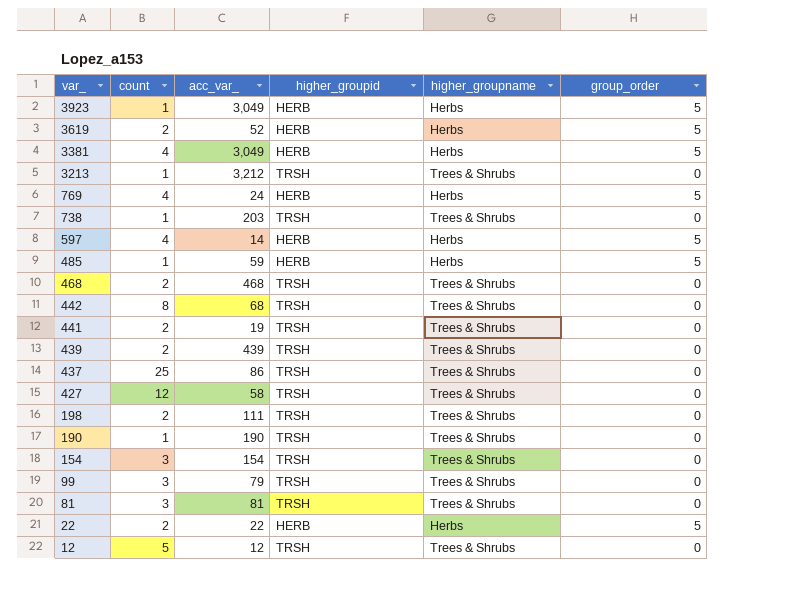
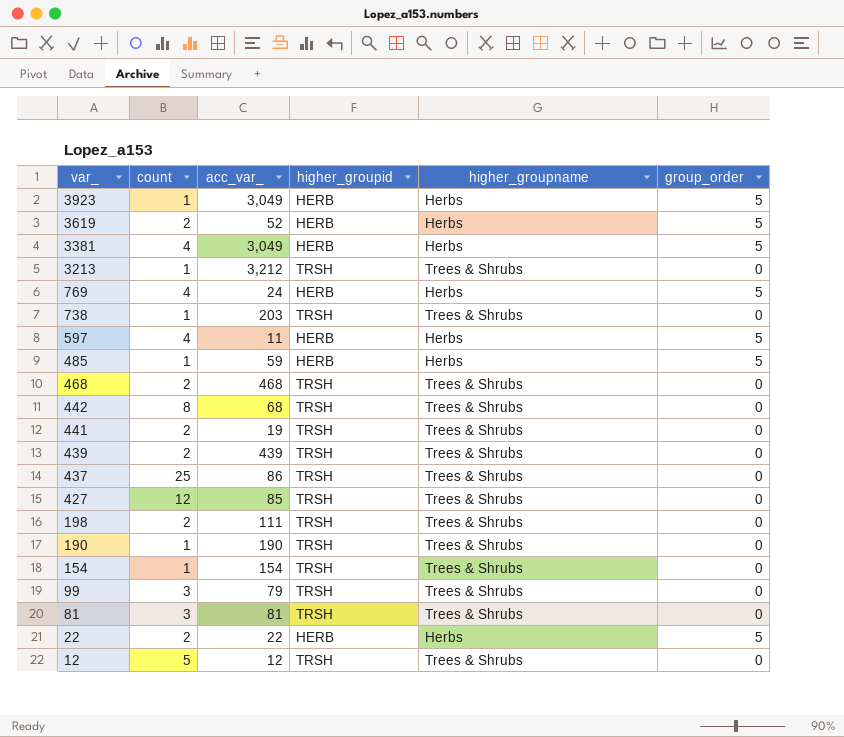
597 | acc_var_: 14 -> 11
427 | acc_var_: 58 -> 85
154 | count: 3 -> 1

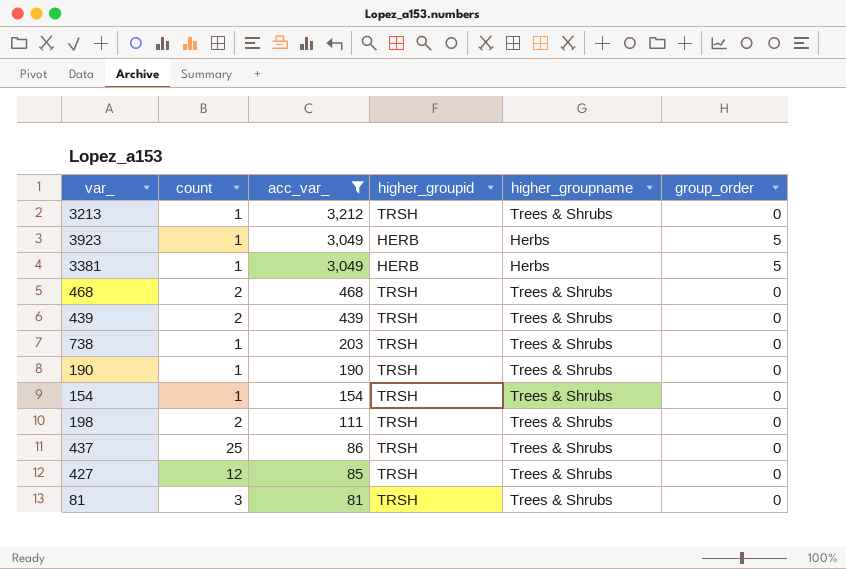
filter: none -> acc_var_ >= 81
row order: var_ descending -> acc_var_ descending
3381 | count: 4 -> 1

